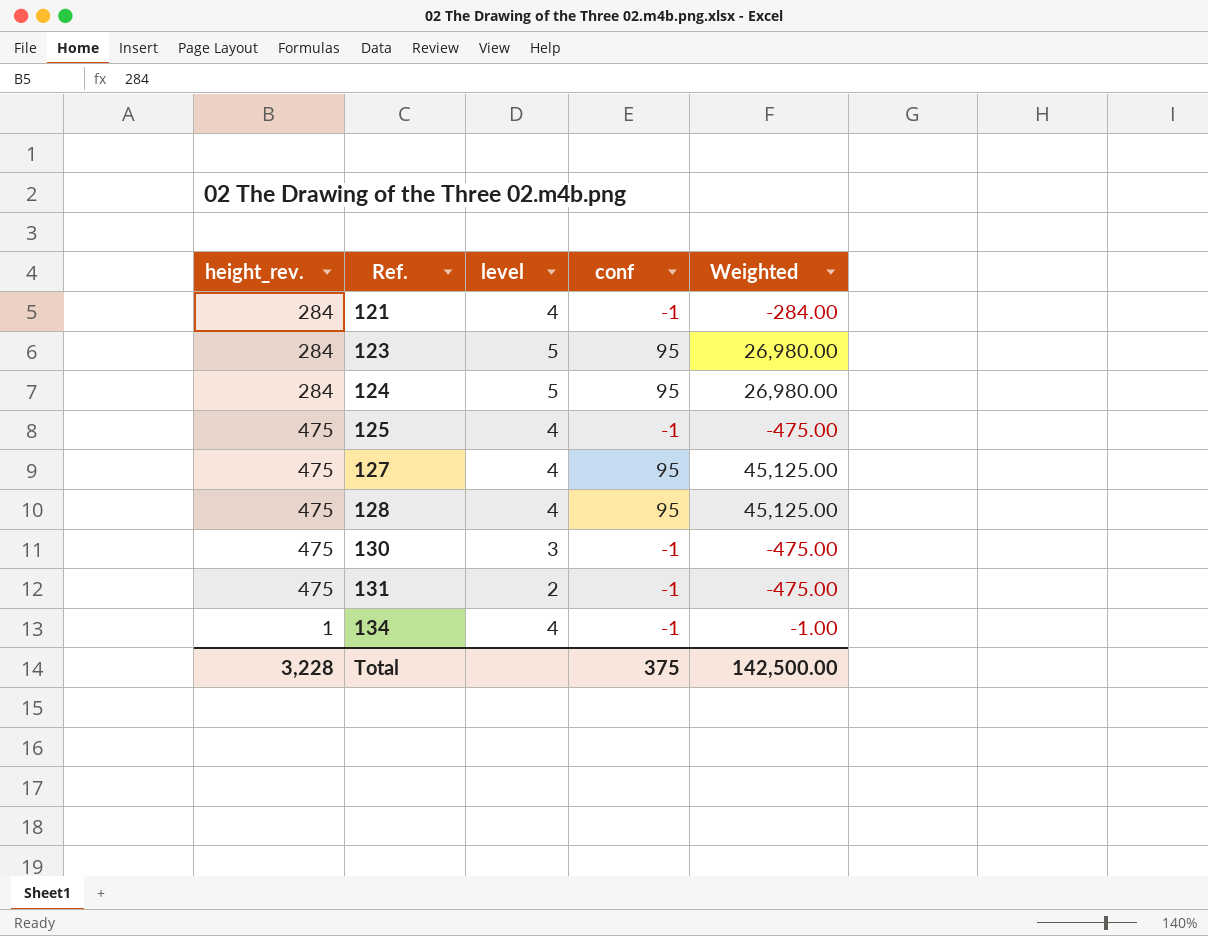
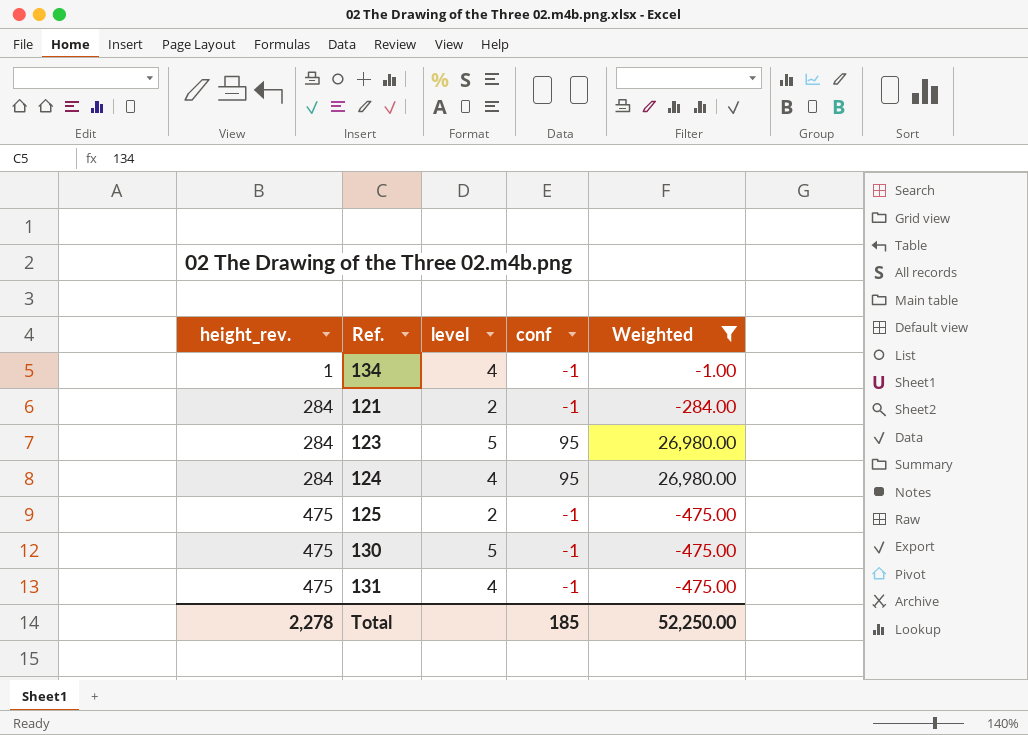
filter: none -> Weighted != 45,125.00
row order: Ref. ascending -> height_rev. ascending
121 | level: 4 -> 2
124 | level: 5 -> 4
125 | level: 4 -> 2
130 | level: 3 -> 5
131 | level: 2 -> 4
Total | height_rev.: 3,228 -> 2,278
Total | conf: 375 -> 185
Total | Weighted: 142,500.00 -> 52,250.00

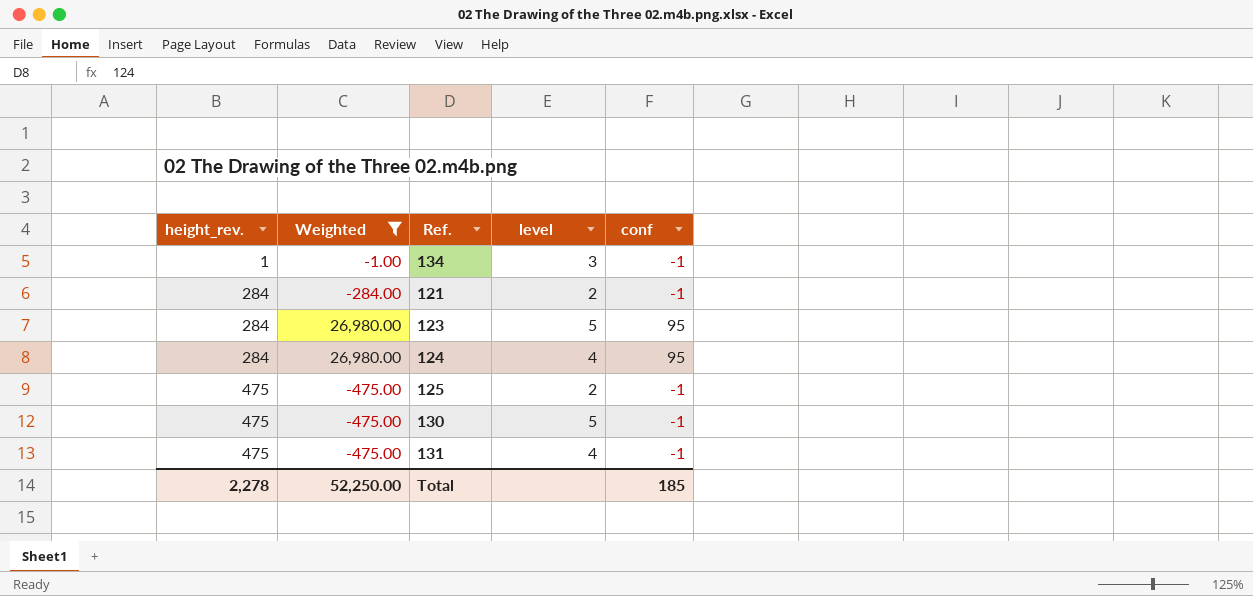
column Weighted | position: 5 -> 2
134 | level: 4 -> 3

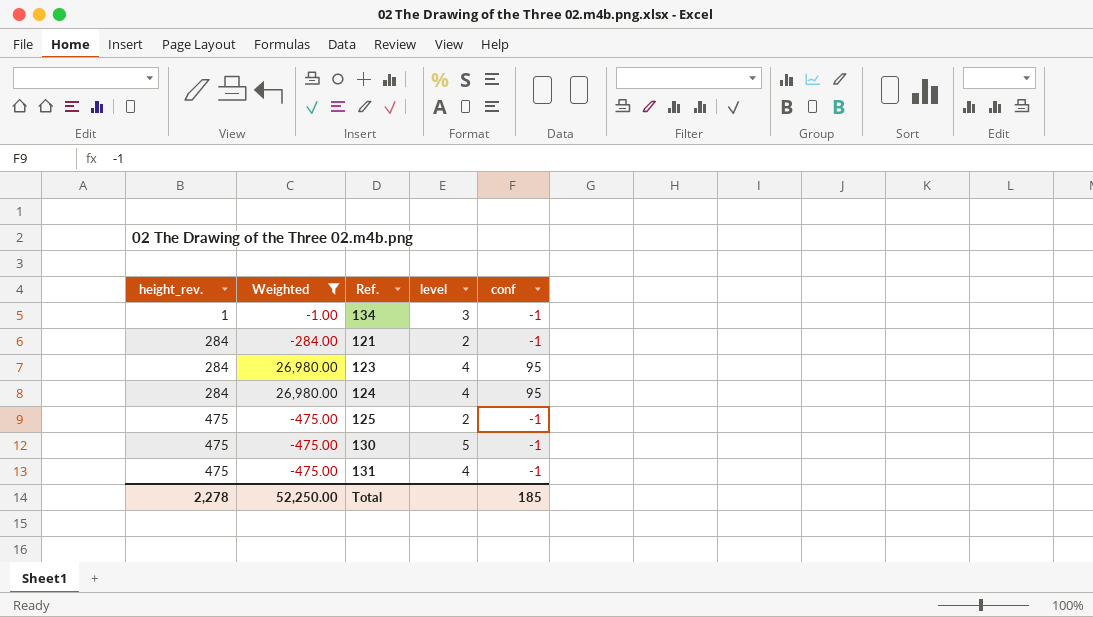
123 | level: 5 -> 4

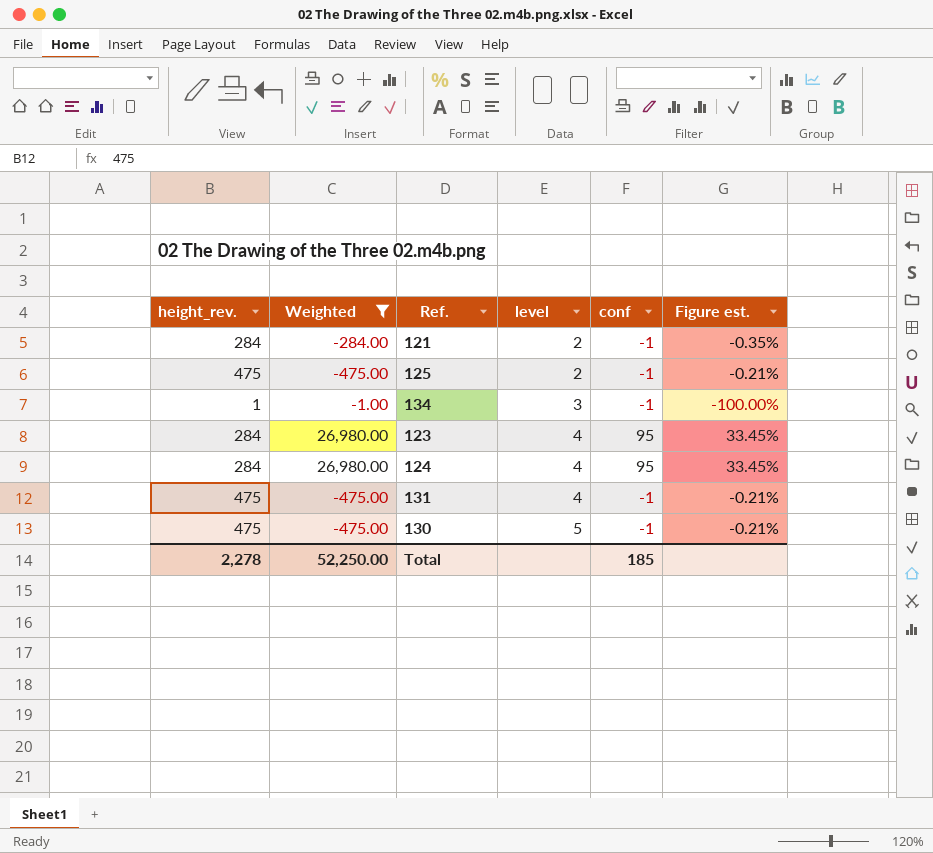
row order: height_rev. ascending -> level ascending
column Figure est. | formula: none -> [conf] / [height_rev.]

